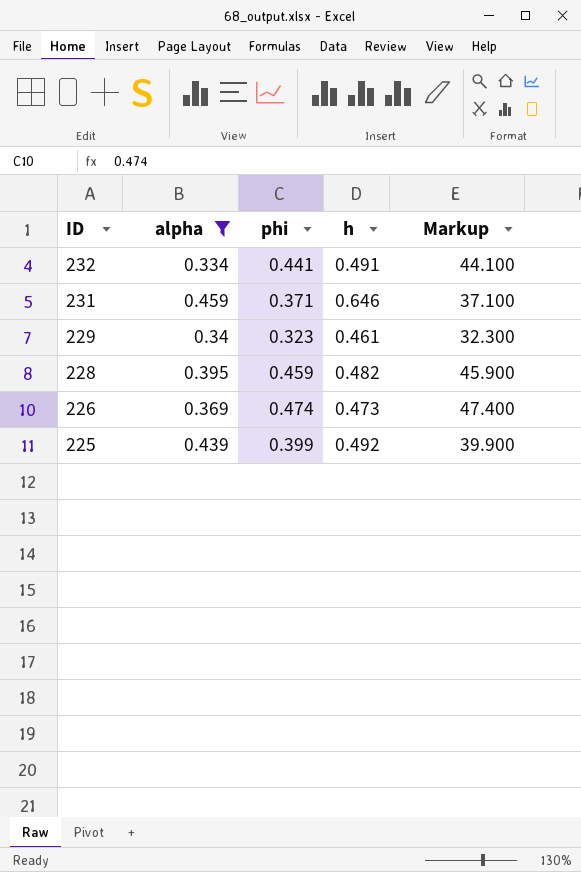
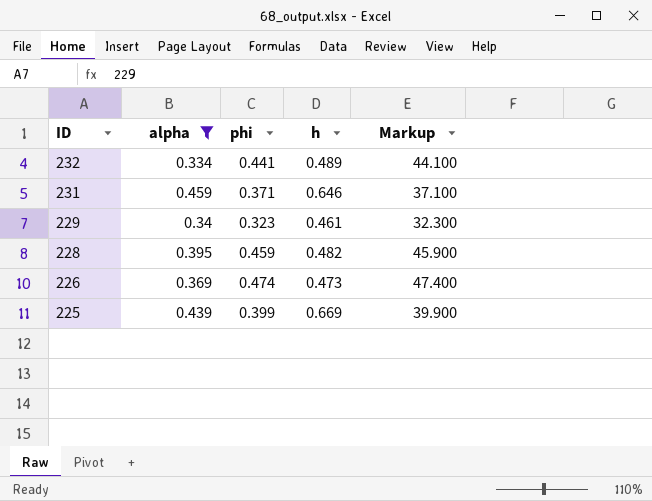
232 | h: 0.491 -> 0.489
225 | h: 0.492 -> 0.669

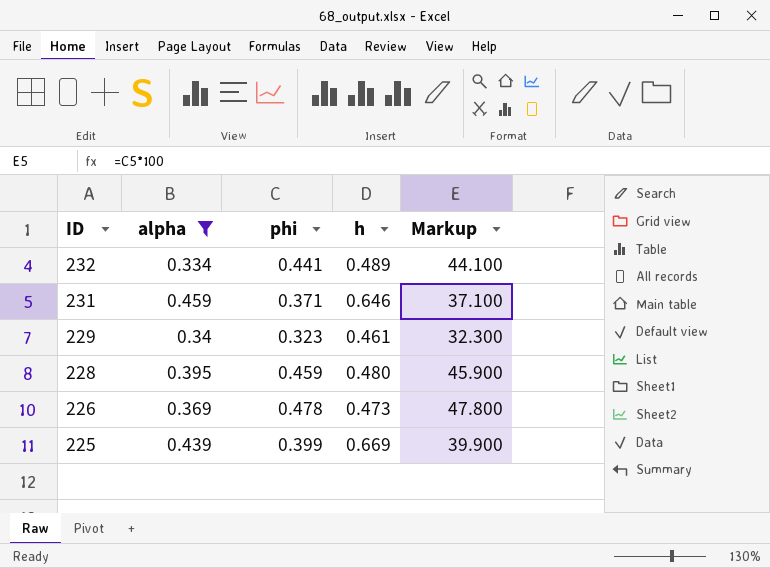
228 | h: 0.482 -> 0.480
226 | phi: 0.474 -> 0.478
226 | Markup: 47.400 -> 47.800

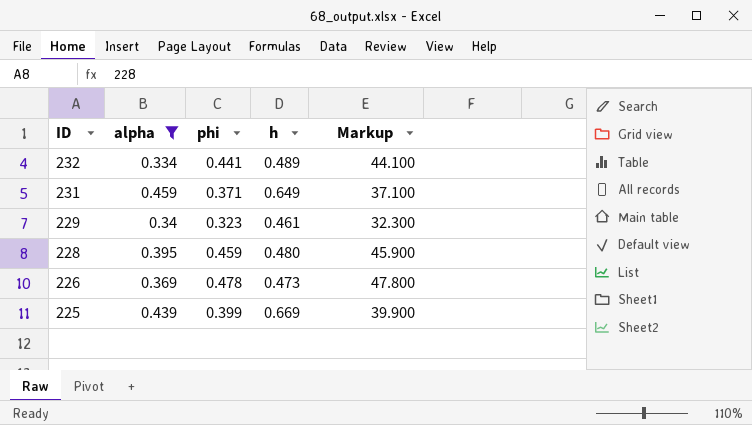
231 | h: 0.646 -> 0.649

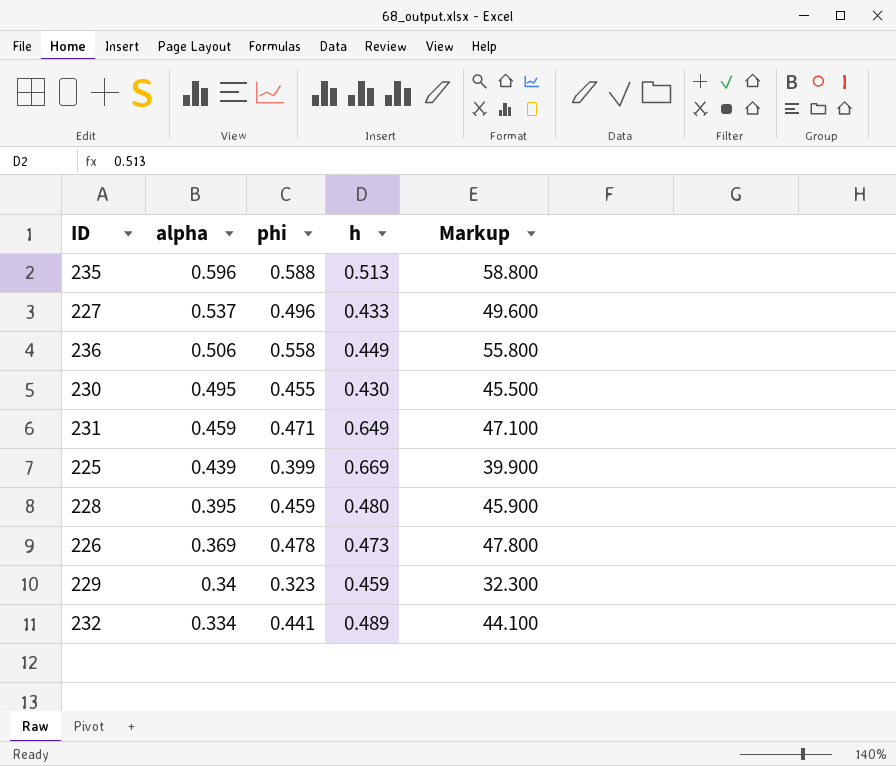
filter: alpha <= 0.459 -> none
row order: ID descending -> alpha descending
231 | phi: 0.371 -> 0.471
231 | Markup: 37.100 -> 47.100
229 | h: 0.461 -> 0.459

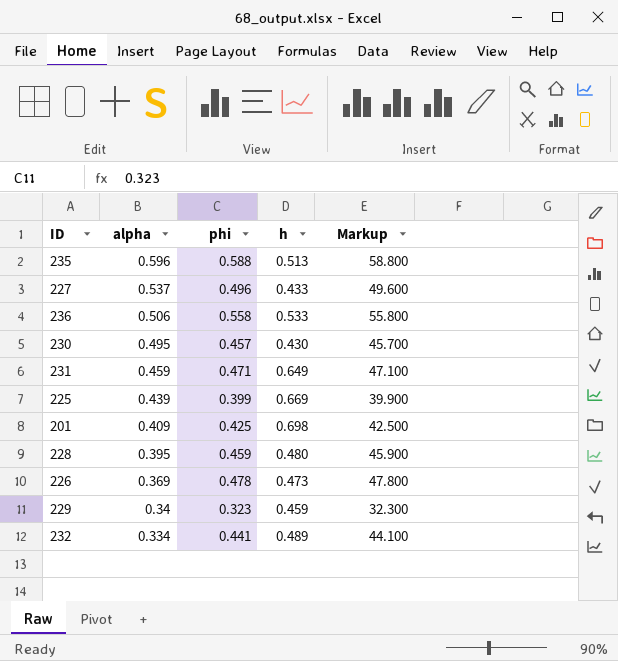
236 | h: 0.449 -> 0.533
230 | phi: 0.455 -> 0.457
230 | Markup: 45.500 -> 45.700
row 201: none -> 0.409 | 0.425 | 0.698 | 42.500

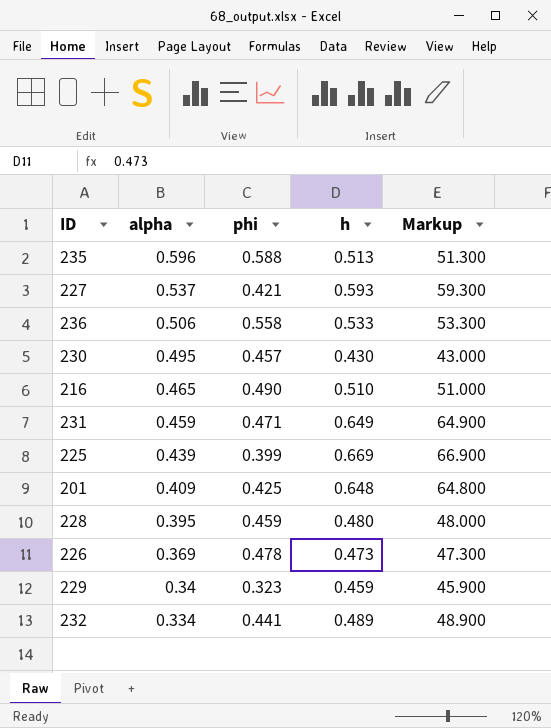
column Markup | formula: [phi] * 100 -> [h] * 100
227 | phi: 0.496 -> 0.421
227 | h: 0.433 -> 0.593
row 216: none -> 0.465 | 0.490 | 0.510 | 51.000
201 | h: 0.698 -> 0.648

